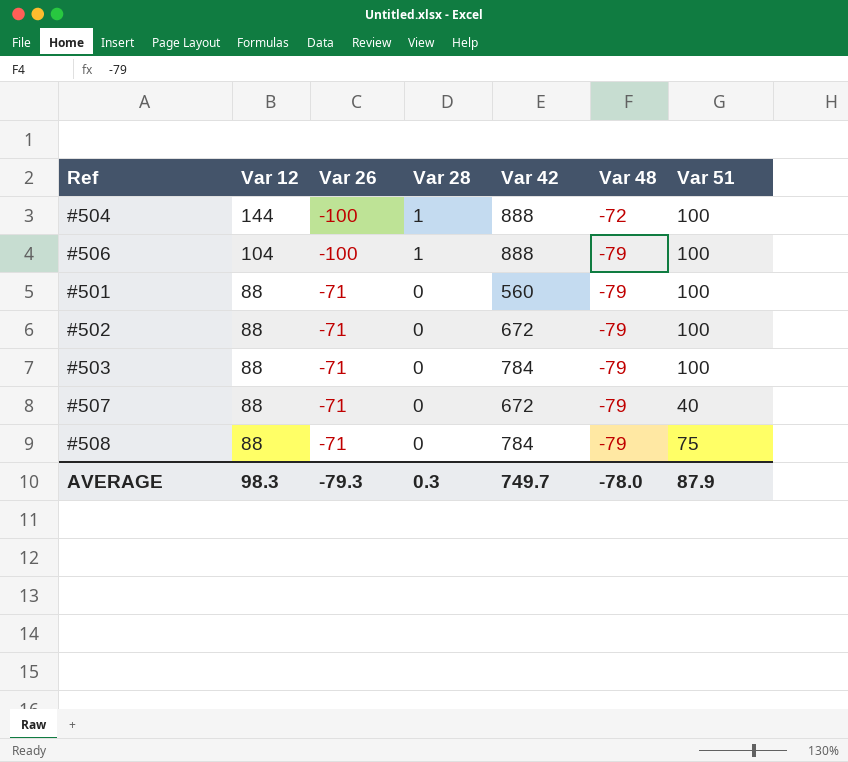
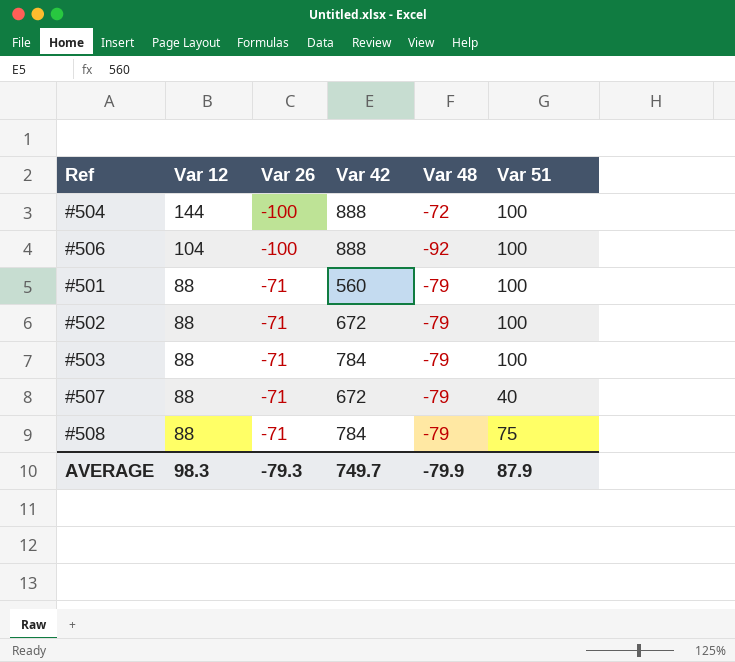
column Var 28 | position: 4 -> none
#506 | Var 48: -79 -> -92
AVERAGE | Var 48: -78.0 -> -79.9

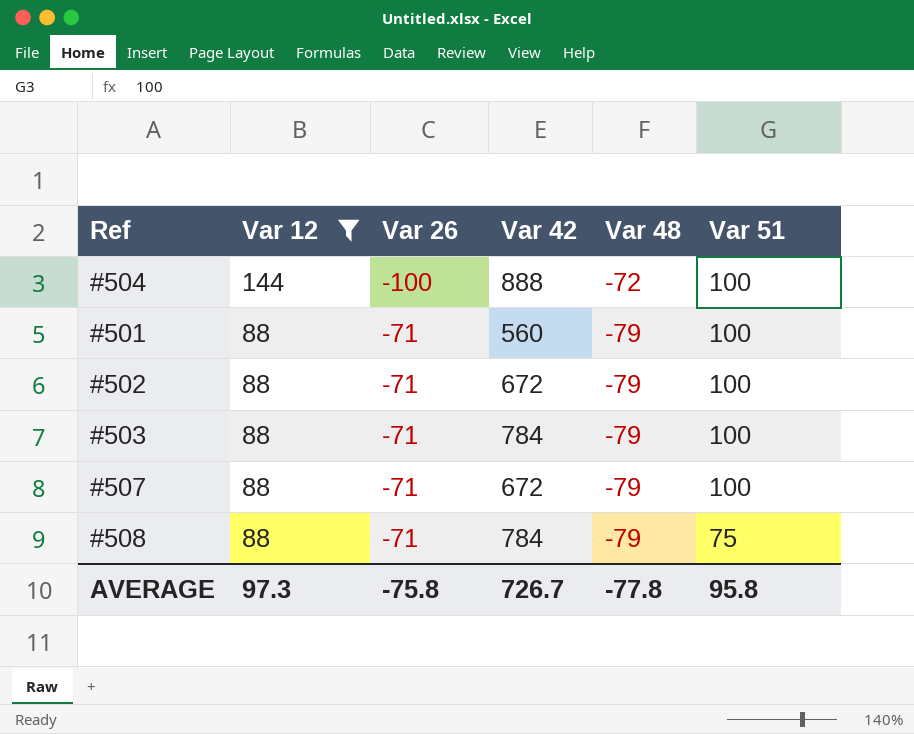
filter: none -> Var 12 != 104
#507 | Var 51: 40 -> 100
AVERAGE | Var 12: 98.3 -> 97.3
AVERAGE | Var 26: -79.3 -> -75.8
AVERAGE | Var 42: 749.7 -> 726.7
AVERAGE | Var 48: -79.9 -> -77.8
AVERAGE | Var 51: 87.9 -> 95.8

